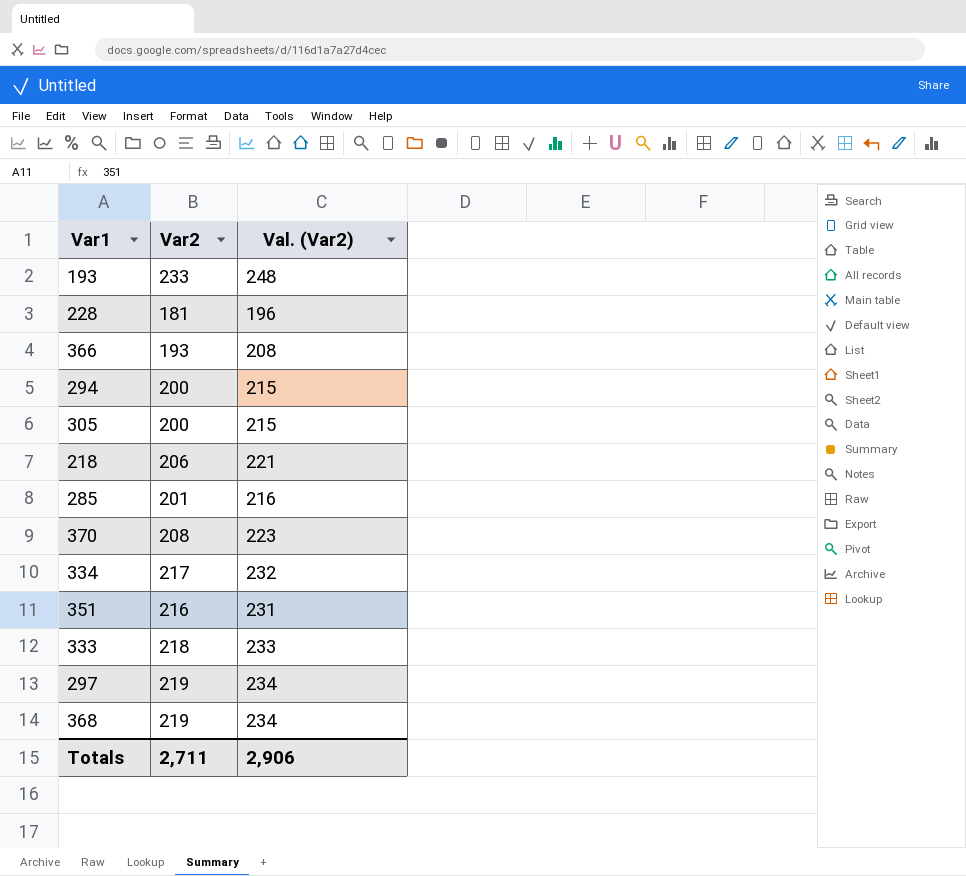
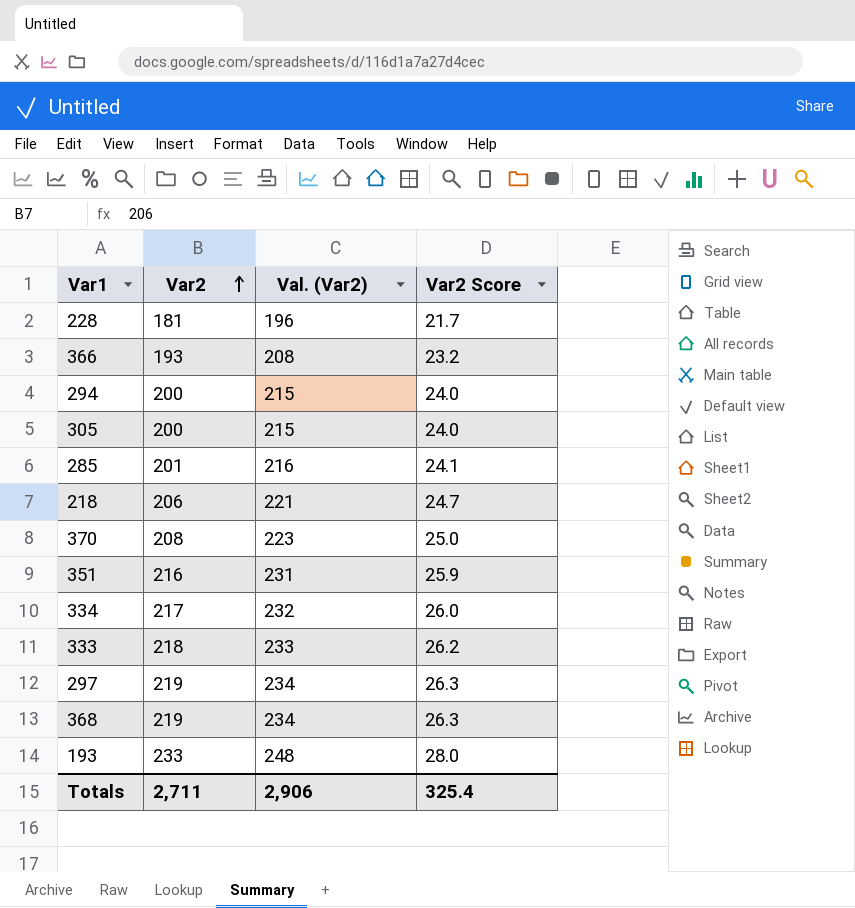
row order: none -> Var2 ascending
column Var2 Score | formula: none -> [Var2] * 0.12

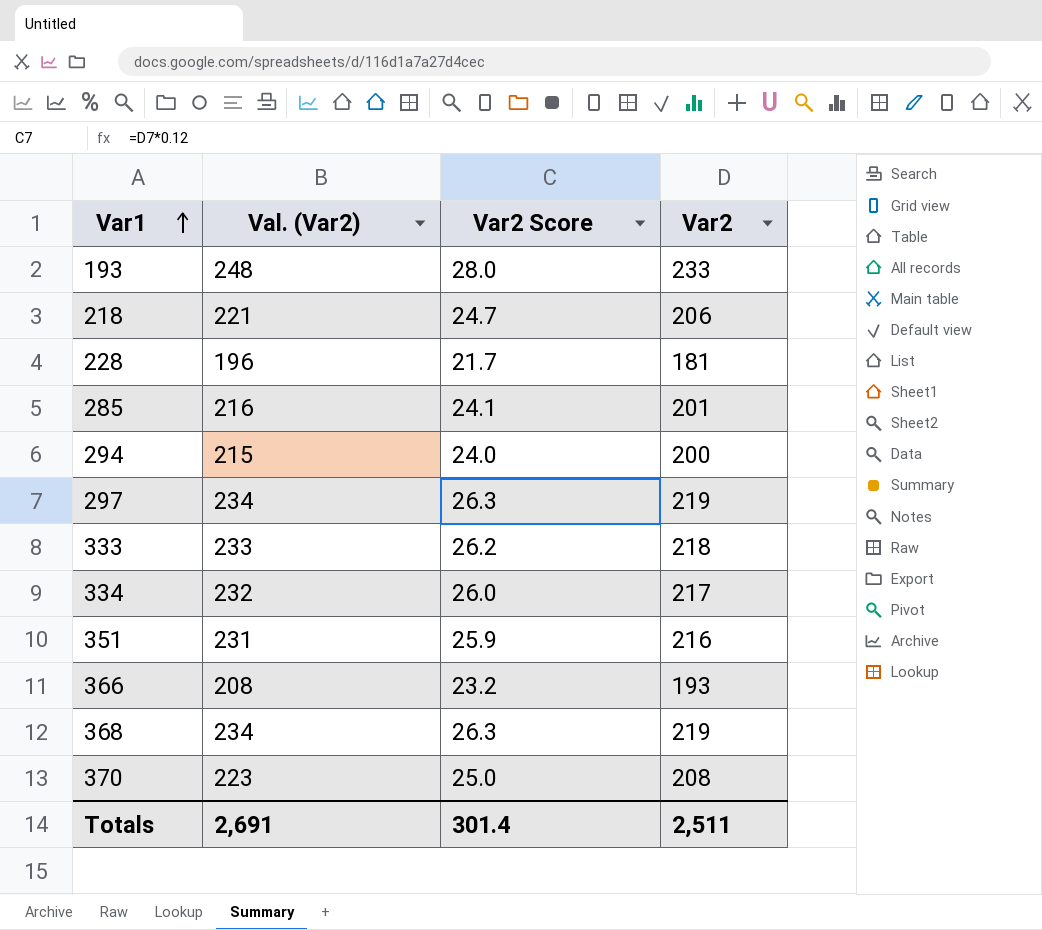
row order: Var2 ascending -> Var1 ascending
column Var2 | position: 2 -> 4
row 305: 200 | 215 | 24.0 -> none
Totals | Val. (Var2): 2,906 -> 2,691
Totals | Var2 Score: 325.4 -> 301.4
Totals | Var2: 2,711 -> 2,511

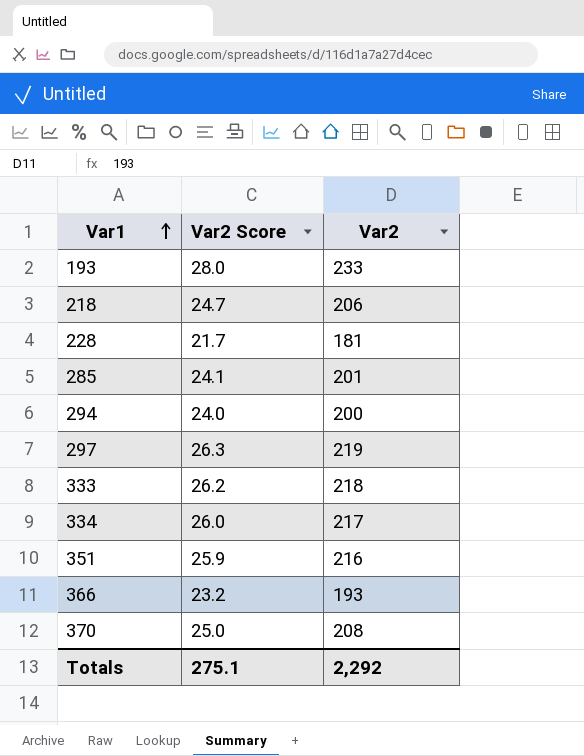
column Val. (Var2) | formula: [Var2] + 15 -> none
row 368: 234 | 26.3 | 219 -> none
Totals | Var2 Score: 301.4 -> 275.1
Totals | Var2: 2,511 -> 2,292

